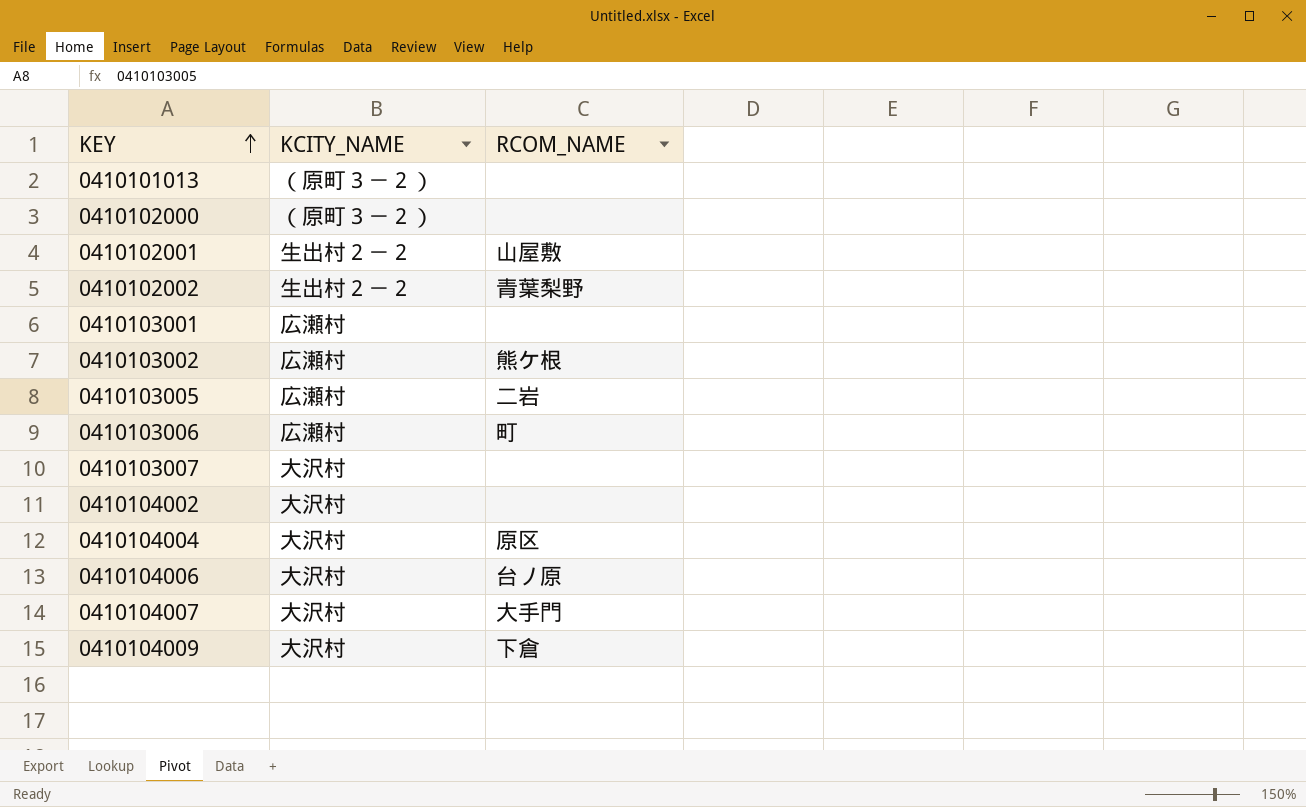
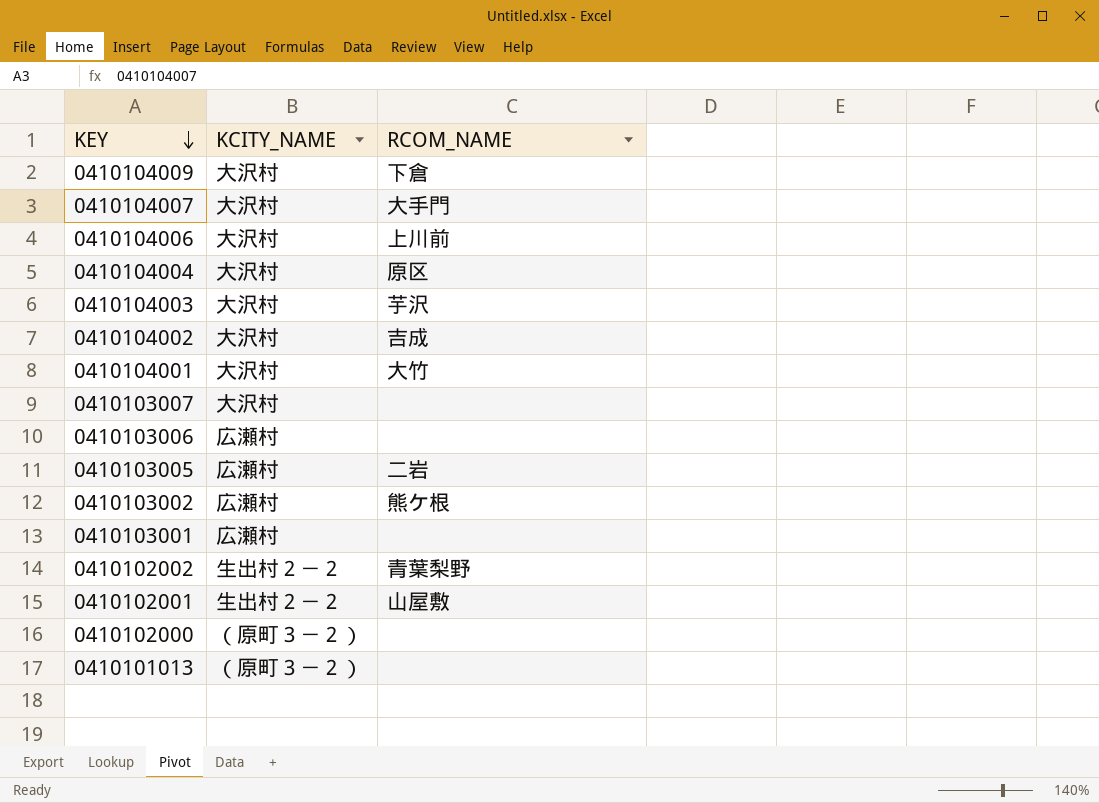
row order: KEY ascending -> KEY descending
0410104006 | RCOM_NAME: 台ノ原 -> 上川前
row 0410104003: none -> 大沢村 | 芋沢
0410104002 | RCOM_NAME: none -> 吉成
row 0410104001: none -> 大沢村 | 大竹
0410103006 | RCOM_NAME: 町 -> none

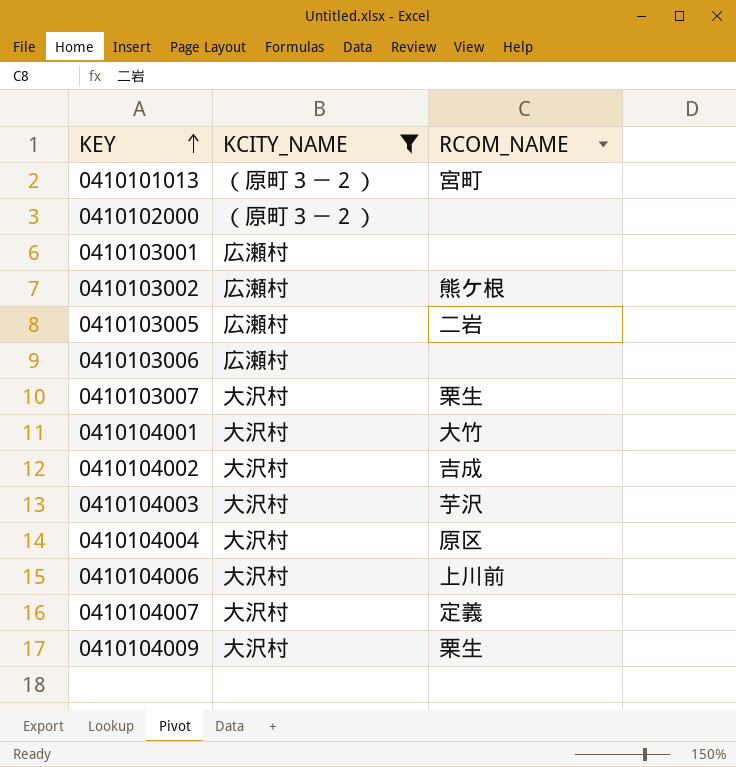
filter: none -> KCITY_NAME != 生出村２－２
row order: KEY descending -> KEY ascending
0410101013 | RCOM_NAME: none -> 宮町
0410103007 | RCOM_NAME: none -> 栗生
0410104007 | RCOM_NAME: 大手門 -> 定義
0410104009 | RCOM_NAME: 下倉 -> 栗生

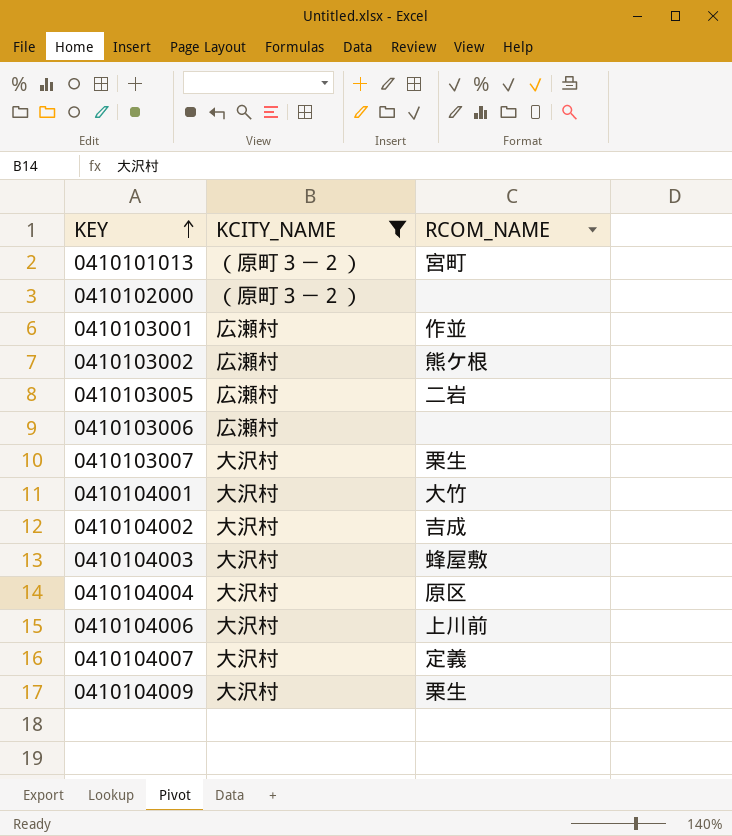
0410103001 | RCOM_NAME: none -> 作並
0410104003 | RCOM_NAME: 芋沢 -> 蜂屋敷

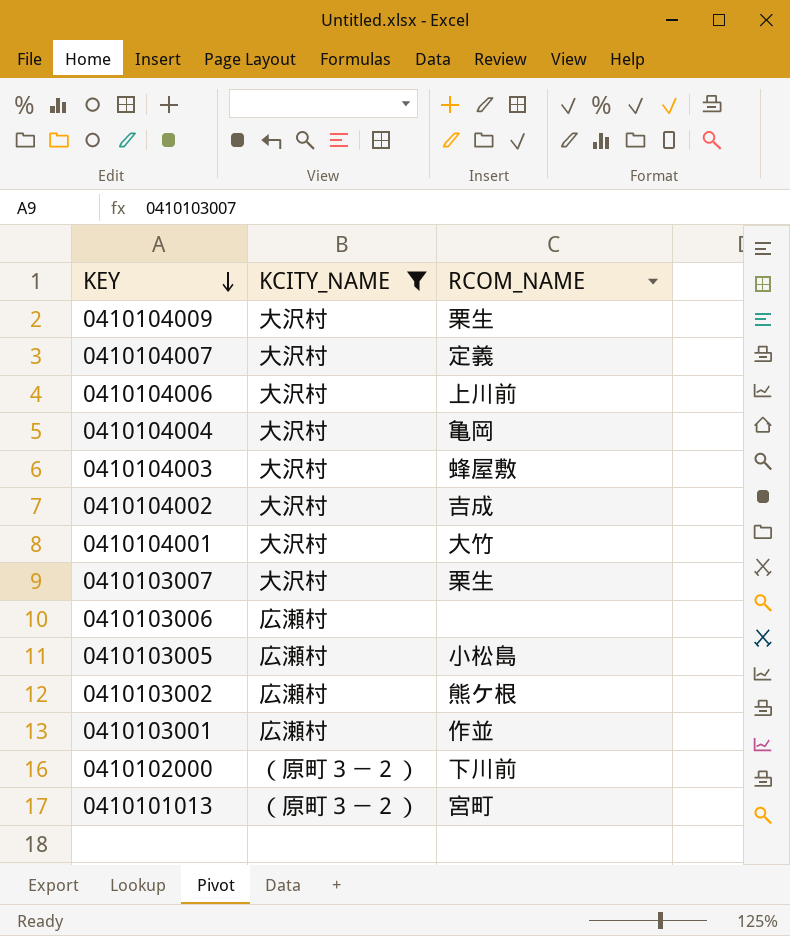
row order: KEY ascending -> KEY descending
0410104004 | RCOM_NAME: 原区 -> 亀岡
0410103005 | RCOM_NAME: 二岩 -> 小松島
0410102000 | RCOM_NAME: none -> 下川前

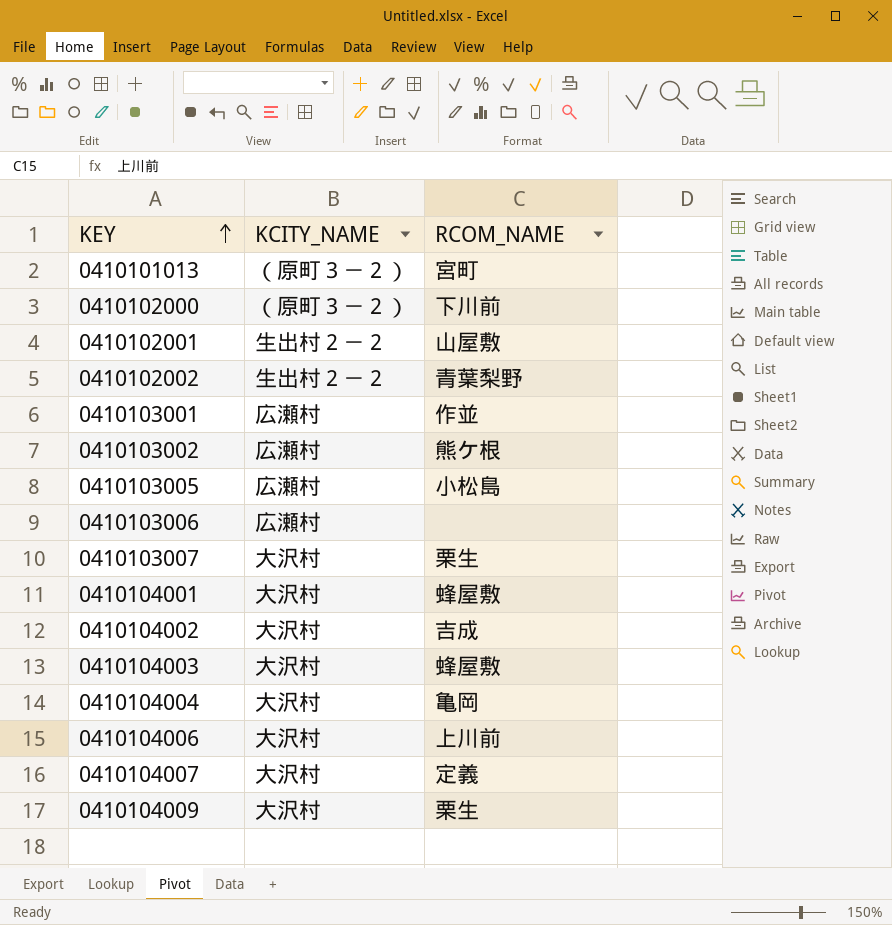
filter: KCITY_NAME != 生出村２－２ -> none
row order: KEY descending -> KEY ascending
0410104001 | RCOM_NAME: 大竹 -> 蜂屋敷

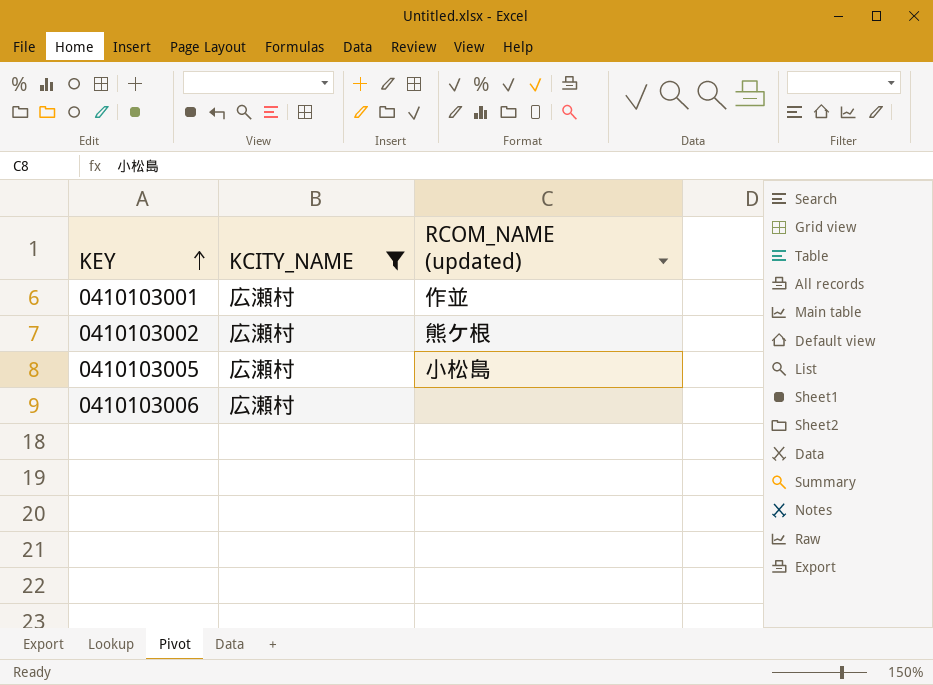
filter: none -> KCITY_NAME = 広瀬村
column name: RCOM_NAME -> RCOM_NAME (updated)

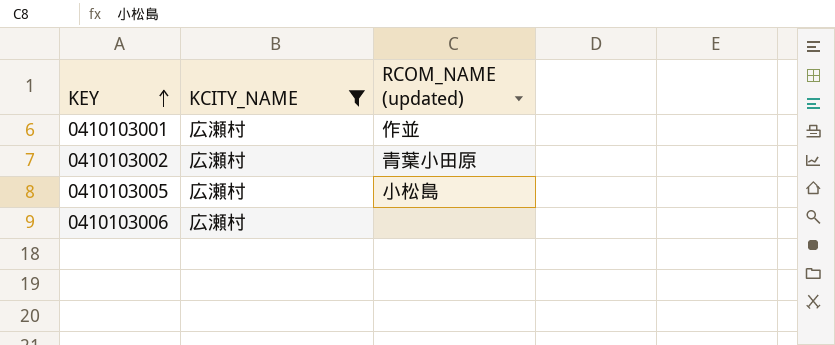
0410103002 | RCOM_NAME (updated): 熊ケ根 -> 青葉小田原

